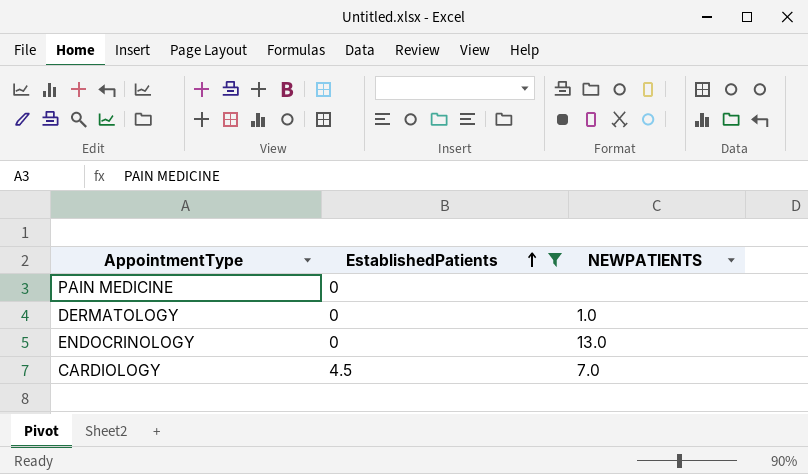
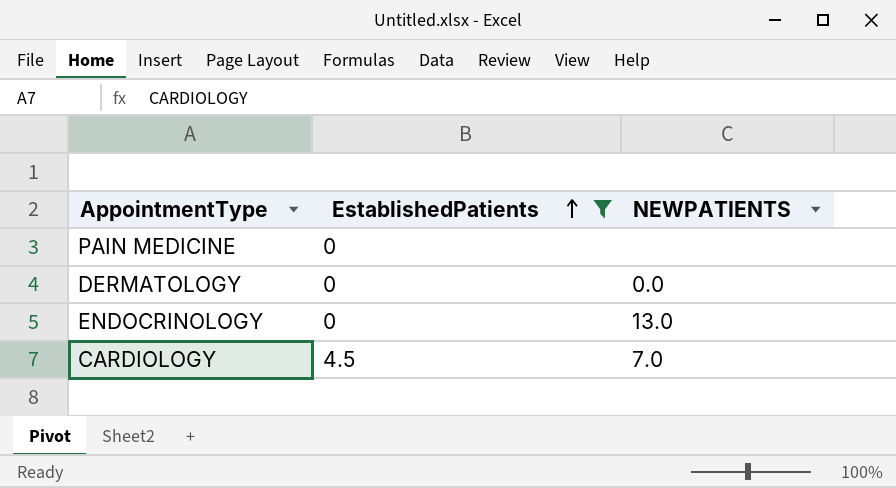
DERMATOLOGY | NEWPATIENTS: 1.0 -> 0.0

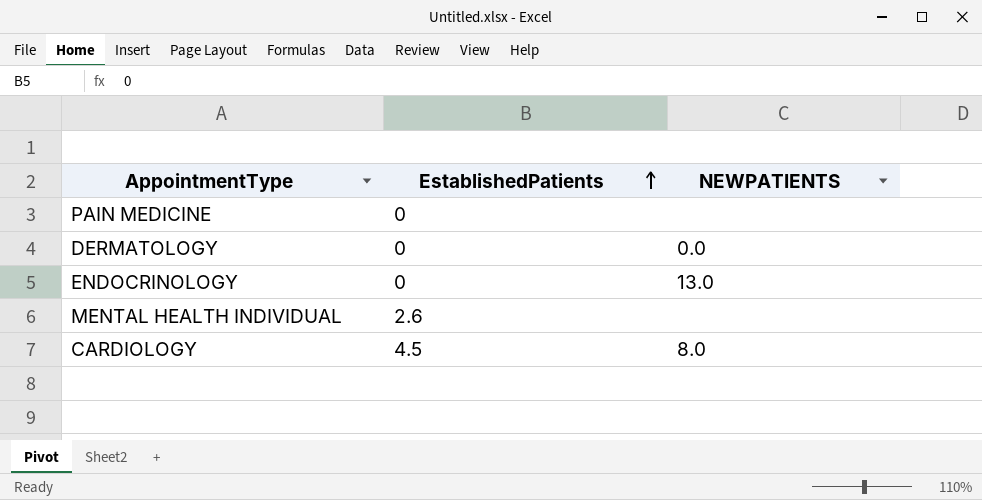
filter: EstablishedPatients != 2.6 -> none
CARDIOLOGY | NEWPATIENTS: 7.0 -> 8.0

